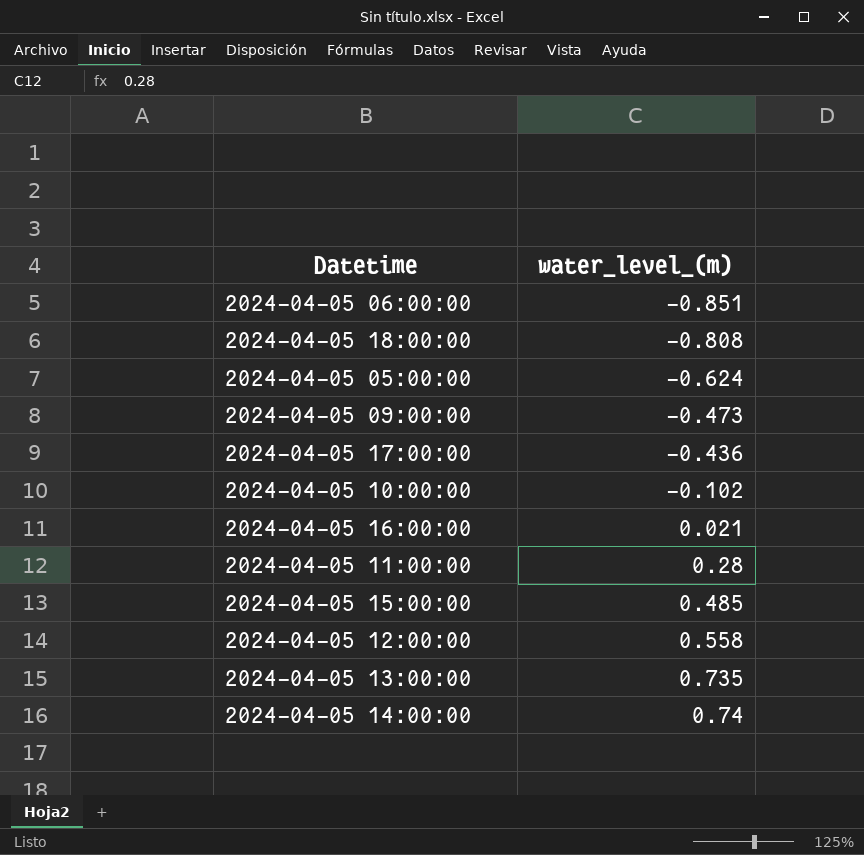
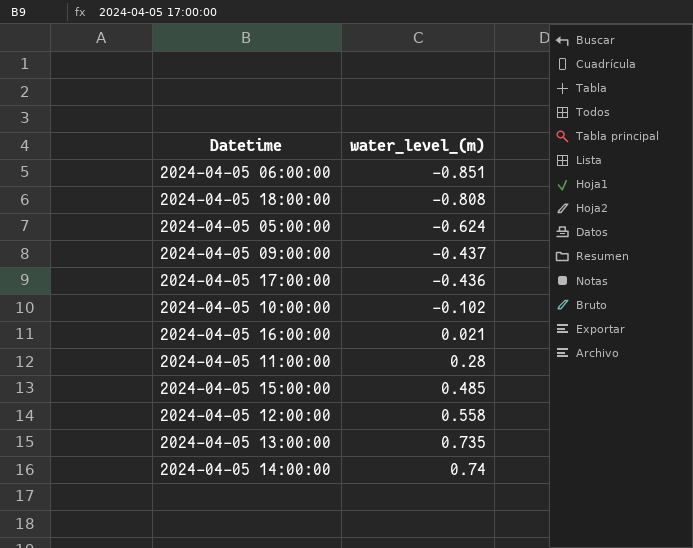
2024-04-05 09:00:00 | water_level_(m): -0.473 -> -0.437

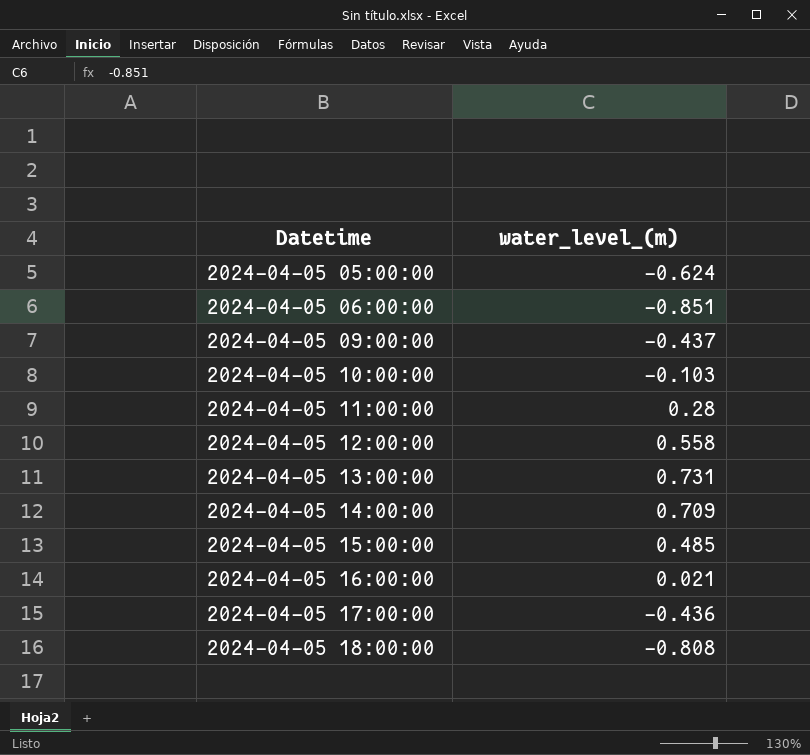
row order: water_level_(m) ascending -> Datetime ascending
2024-04-05 10:00:00 | water_level_(m): -0.102 -> -0.103
2024-04-05 13:00:00 | water_level_(m): 0.735 -> 0.731
2024-04-05 14:00:00 | water_level_(m): 0.74 -> 0.709

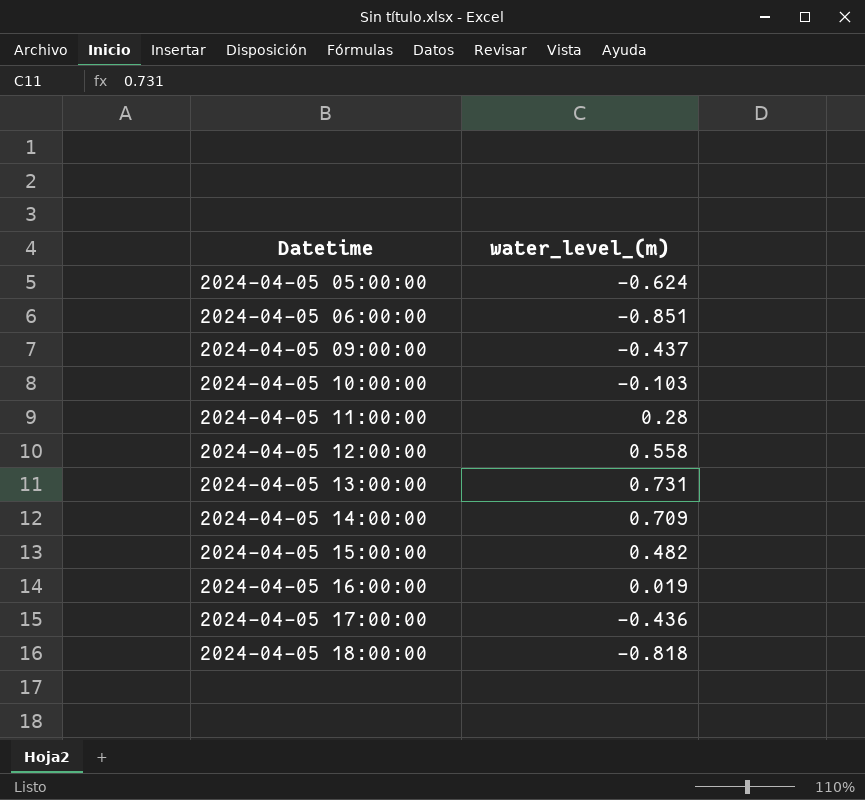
2024-04-05 15:00:00 | water_level_(m): 0.485 -> 0.482
2024-04-05 16:00:00 | water_level_(m): 0.021 -> 0.019
2024-04-05 18:00:00 | water_level_(m): -0.808 -> -0.818

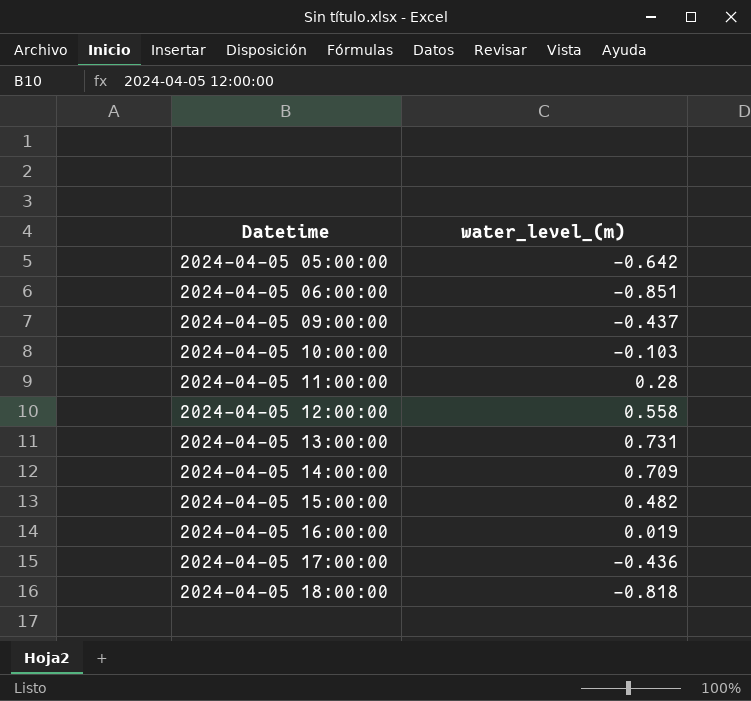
2024-04-05 05:00:00 | water_level_(m): -0.624 -> -0.642

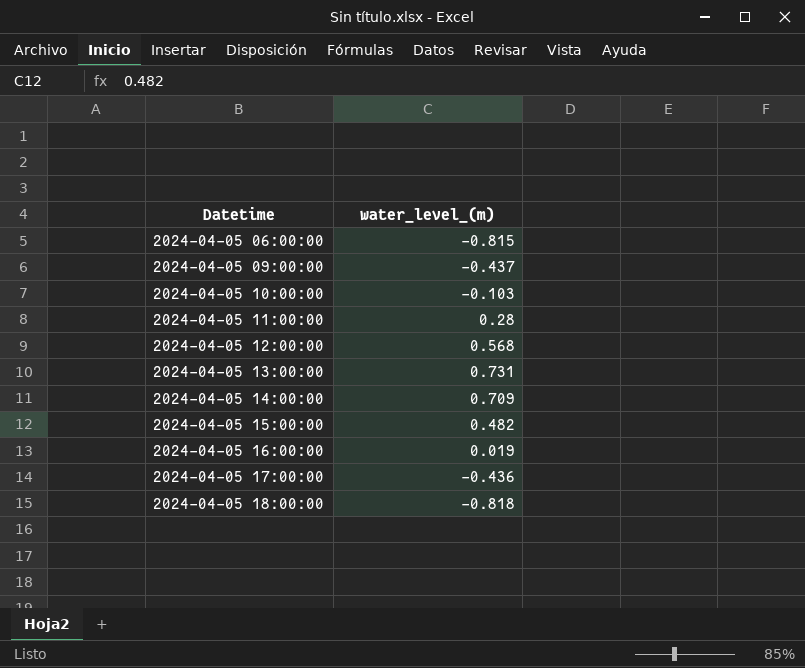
row 2024-04-05 05:00:00: -0.642 -> none
2024-04-05 06:00:00 | water_level_(m): -0.851 -> -0.815
2024-04-05 12:00:00 | water_level_(m): 0.558 -> 0.568

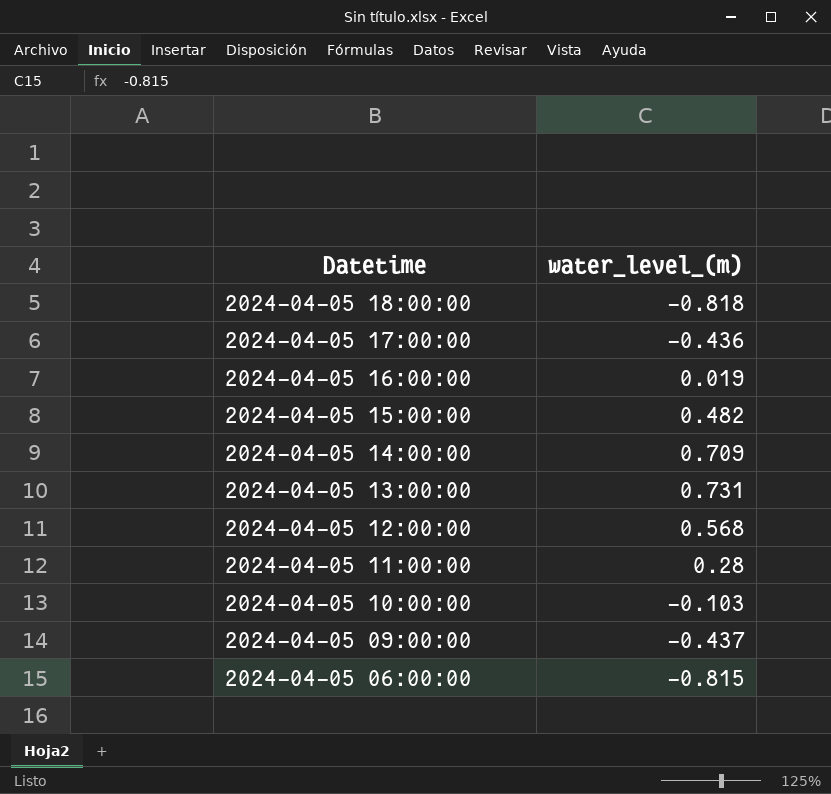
row order: Datetime ascending -> Datetime descending

